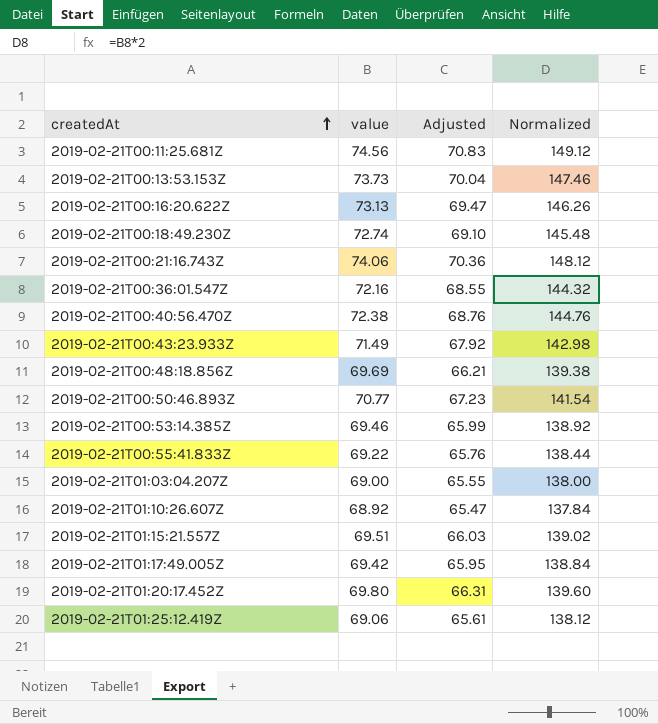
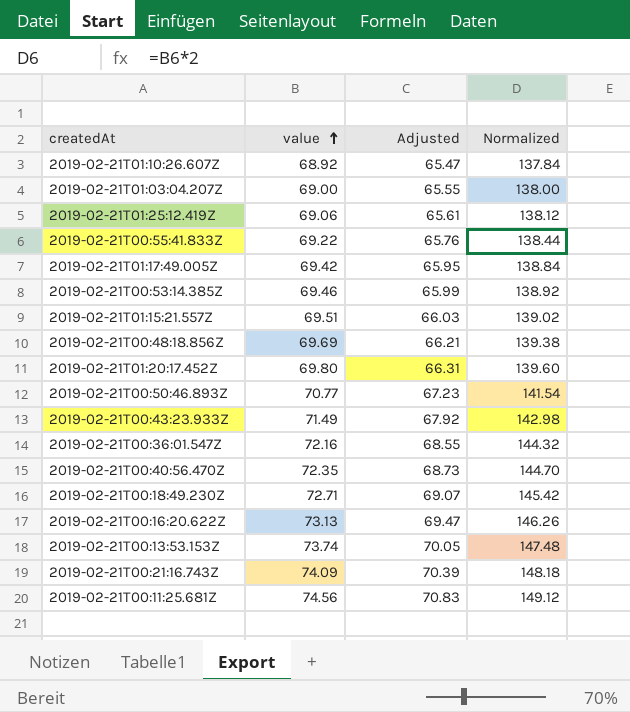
row order: createdAt ascending -> value ascending
2019-02-21T00:40:56.470Z | value: 72.38 -> 72.35
2019-02-21T00:40:56.470Z | Adjusted: 68.76 -> 68.73
2019-02-21T00:40:56.470Z | Normalized: 144.76 -> 144.70
2019-02-21T00:18:49.230Z | value: 72.74 -> 72.71
2019-02-21T00:18:49.230Z | Adjusted: 69.10 -> 69.07
2019-02-21T00:18:49.230Z | Normalized: 145.48 -> 145.42
2019-02-21T00:13:53.153Z | value: 73.73 -> 73.74
2019-02-21T00:13:53.153Z | Adjusted: 70.04 -> 70.05
2019-02-21T00:13:53.153Z | Normalized: 147.46 -> 147.48
2019-02-21T00:21:16.743Z | value: 74.06 -> 74.09
2019-02-21T00:21:16.743Z | Adjusted: 70.36 -> 70.39
2019-02-21T00:21:16.743Z | Normalized: 148.12 -> 148.18

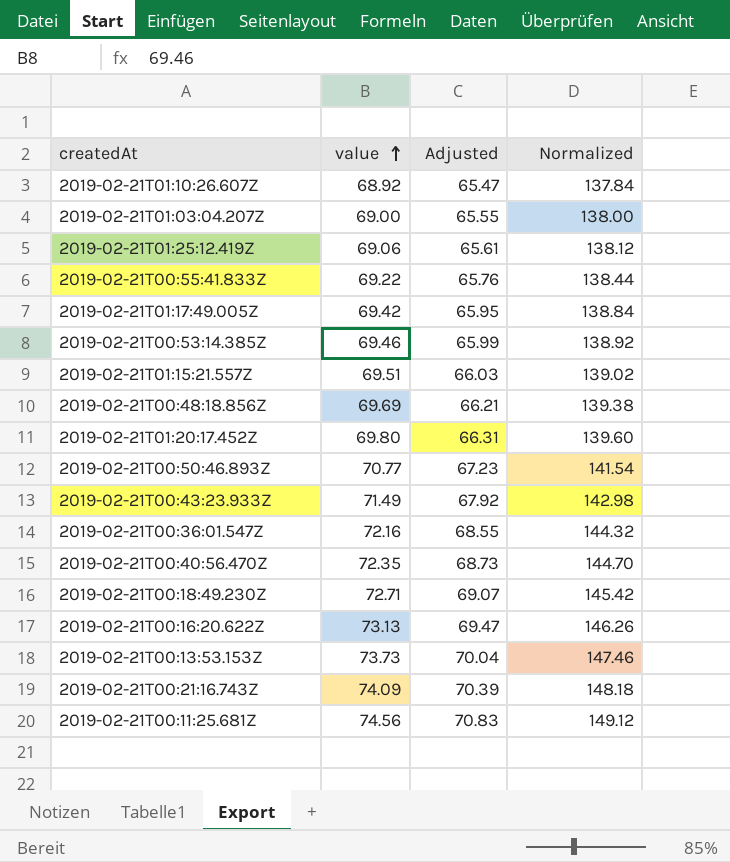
2019-02-21T00:13:53.153Z | value: 73.74 -> 73.73
2019-02-21T00:13:53.153Z | Adjusted: 70.05 -> 70.04
2019-02-21T00:13:53.153Z | Normalized: 147.48 -> 147.46

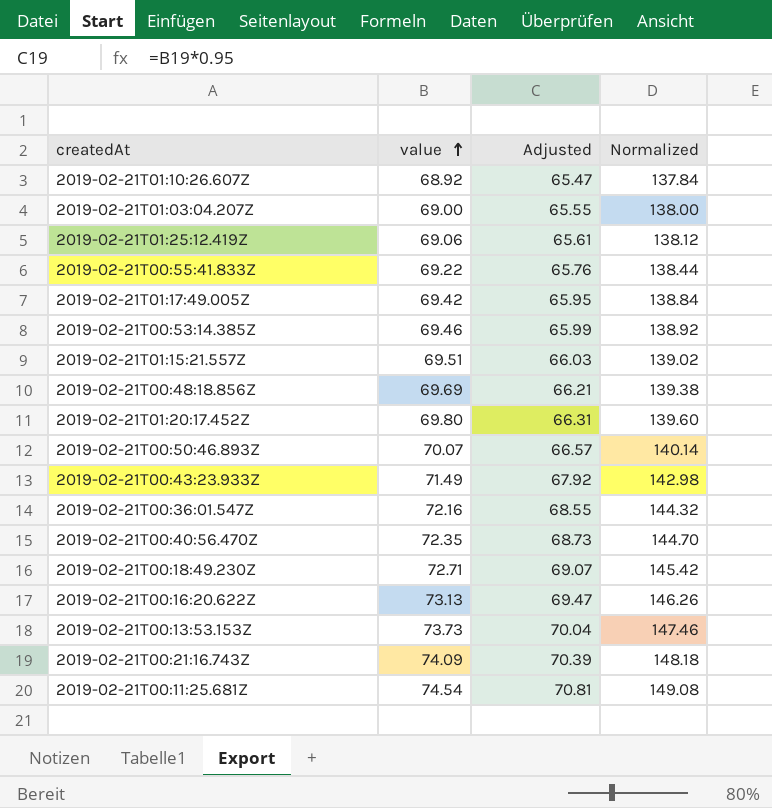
2019-02-21T00:50:46.893Z | value: 70.77 -> 70.07
2019-02-21T00:50:46.893Z | Adjusted: 67.23 -> 66.57
2019-02-21T00:50:46.893Z | Normalized: 141.54 -> 140.14
2019-02-21T00:11:25.681Z | value: 74.56 -> 74.54
2019-02-21T00:11:25.681Z | Adjusted: 70.83 -> 70.81
2019-02-21T00:11:25.681Z | Normalized: 149.12 -> 149.08

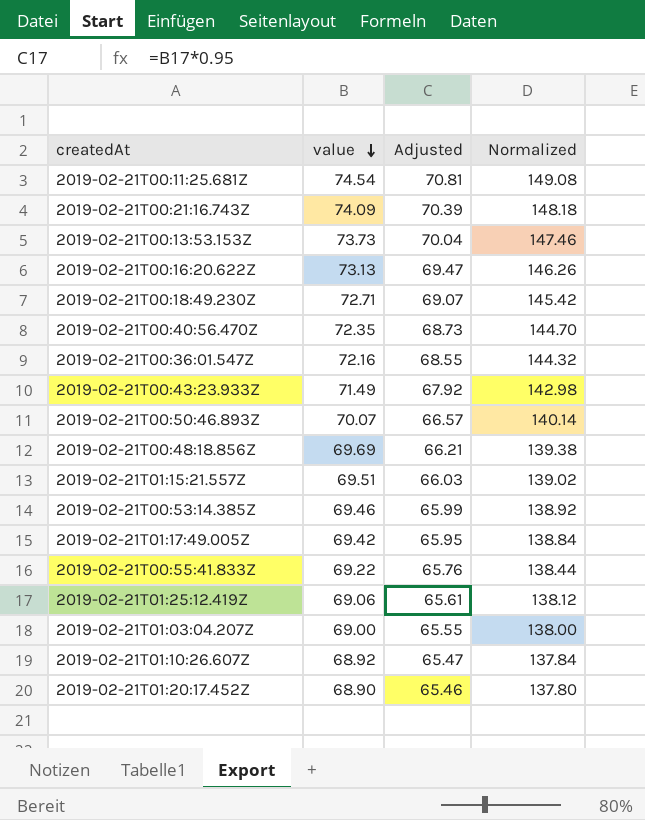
row order: value ascending -> value descending
2019-02-21T01:20:17.452Z | value: 69.80 -> 68.90
2019-02-21T01:20:17.452Z | Adjusted: 66.31 -> 65.46
2019-02-21T01:20:17.452Z | Normalized: 139.60 -> 137.80

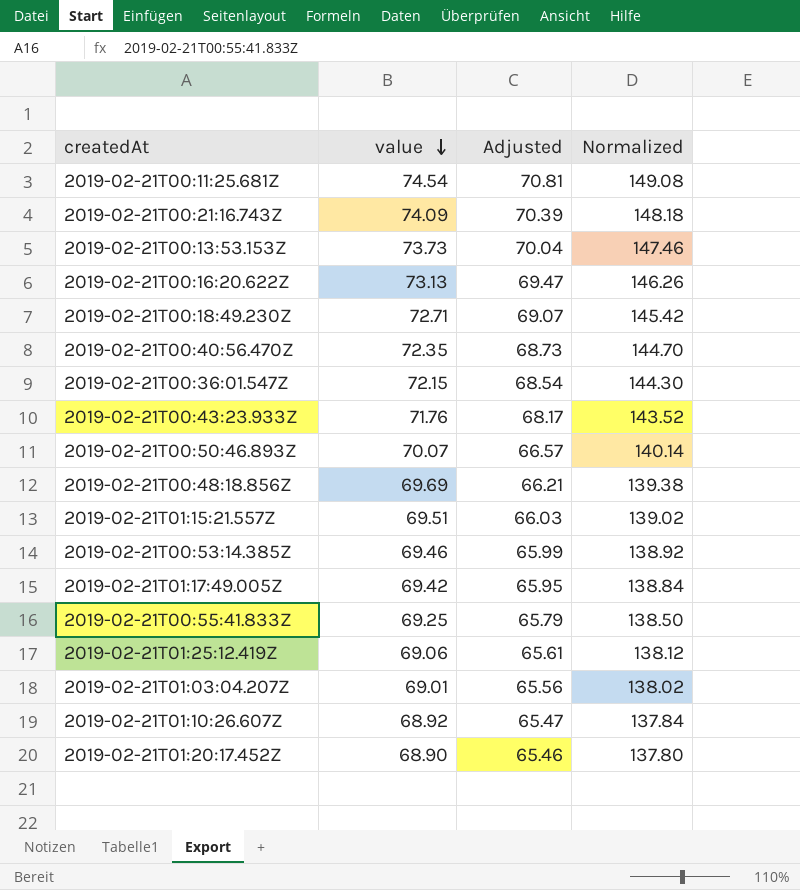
2019-02-21T00:36:01.547Z | value: 72.16 -> 72.15
2019-02-21T00:36:01.547Z | Adjusted: 68.55 -> 68.54
2019-02-21T00:36:01.547Z | Normalized: 144.32 -> 144.30
2019-02-21T00:43:23.933Z | value: 71.49 -> 71.76
2019-02-21T00:43:23.933Z | Adjusted: 67.92 -> 68.17
2019-02-21T00:43:23.933Z | Normalized: 142.98 -> 143.52
2019-02-21T00:55:41.833Z | value: 69.22 -> 69.25
2019-02-21T00:55:41.833Z | Adjusted: 65.76 -> 65.79
2019-02-21T00:55:41.833Z | Normalized: 138.44 -> 138.50
2019-02-21T01:03:04.207Z | value: 69.00 -> 69.01
2019-02-21T01:03:04.207Z | Adjusted: 65.55 -> 65.56
2019-02-21T01:03:04.207Z | Normalized: 138.00 -> 138.02

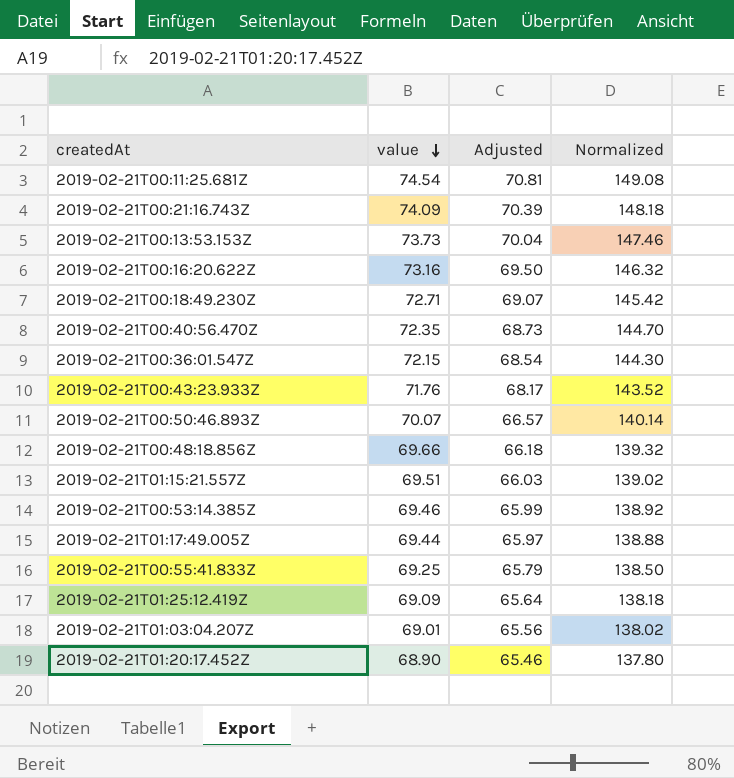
row 2019-02-21T01:10:26.607Z: 68.92 | 65.47 | 137.84 -> none
2019-02-21T00:16:20.622Z | value: 73.13 -> 73.16
2019-02-21T00:16:20.622Z | Adjusted: 69.47 -> 69.50
2019-02-21T00:16:20.622Z | Normalized: 146.26 -> 146.32
2019-02-21T00:48:18.856Z | value: 69.69 -> 69.66
2019-02-21T00:48:18.856Z | Adjusted: 66.21 -> 66.18
2019-02-21T00:48:18.856Z | Normalized: 139.38 -> 139.32
2019-02-21T01:17:49.005Z | value: 69.42 -> 69.44
2019-02-21T01:17:49.005Z | Adjusted: 65.95 -> 65.97
2019-02-21T01:17:49.005Z | Normalized: 138.84 -> 138.88
2019-02-21T01:25:12.419Z | value: 69.06 -> 69.09
2019-02-21T01:25:12.419Z | Adjusted: 65.61 -> 65.64
2019-02-21T01:25:12.419Z | Normalized: 138.12 -> 138.18

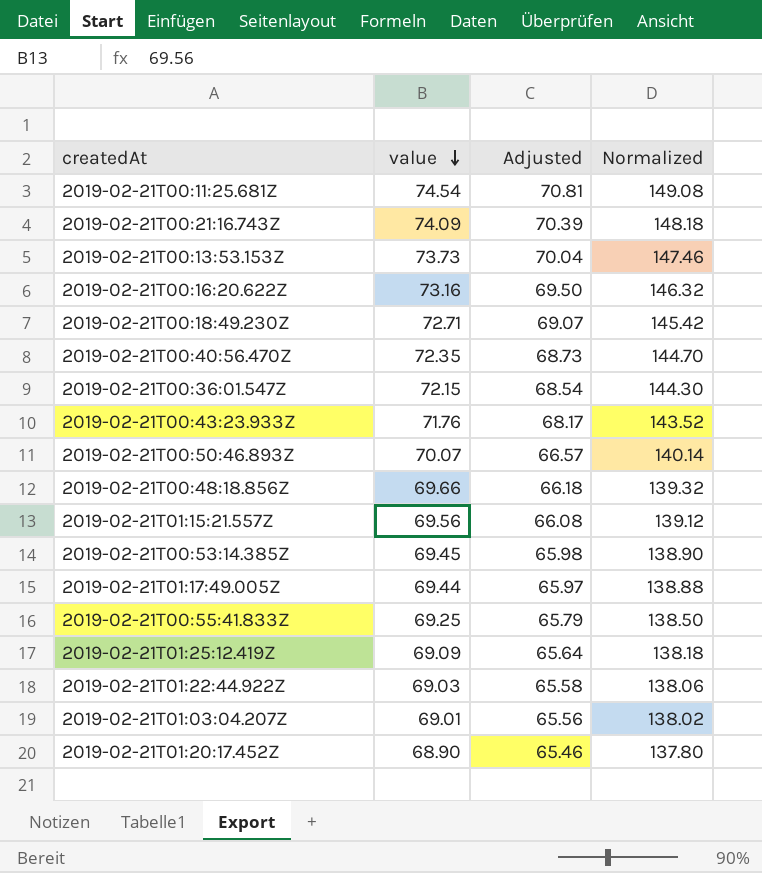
2019-02-21T01:15:21.557Z | value: 69.51 -> 69.56
2019-02-21T01:15:21.557Z | Adjusted: 66.03 -> 66.08
2019-02-21T01:15:21.557Z | Normalized: 139.02 -> 139.12
2019-02-21T00:53:14.385Z | value: 69.46 -> 69.45
2019-02-21T00:53:14.385Z | Adjusted: 65.99 -> 65.98
2019-02-21T00:53:14.385Z | Normalized: 138.92 -> 138.90
row 2019-02-21T01:22:44.922Z: none -> 69.03 | 65.58 | 138.06

